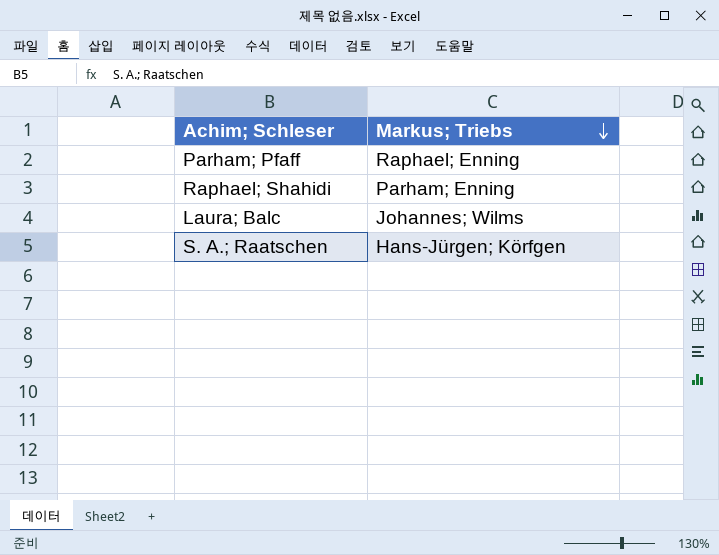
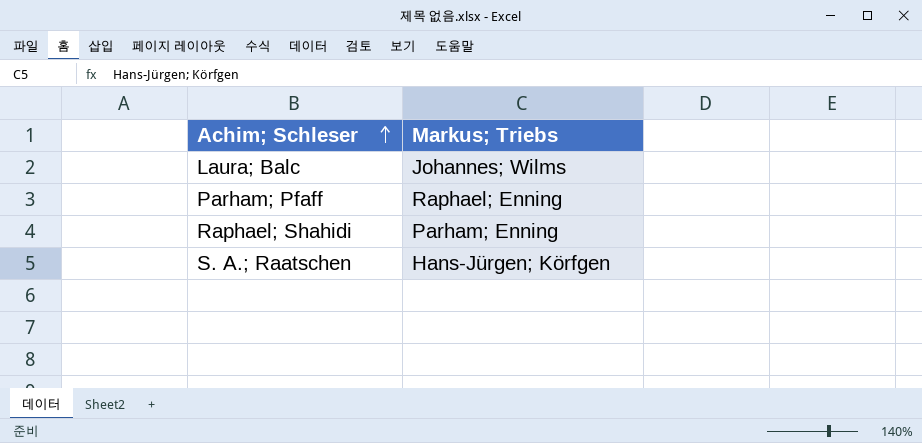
row order: Markus; Triebs descending -> Achim; Schleser ascending

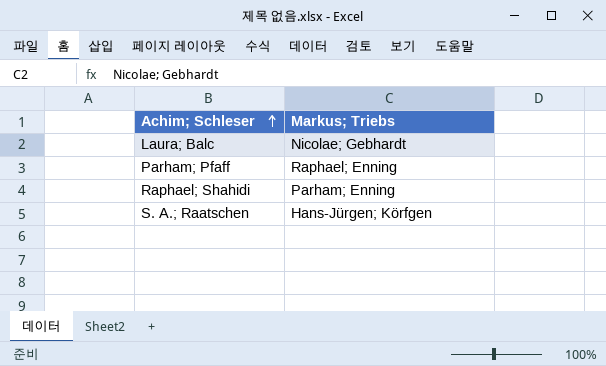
Laura; Balc | Markus; Triebs: Johannes; Wilms -> Nicolae; Gebhardt

